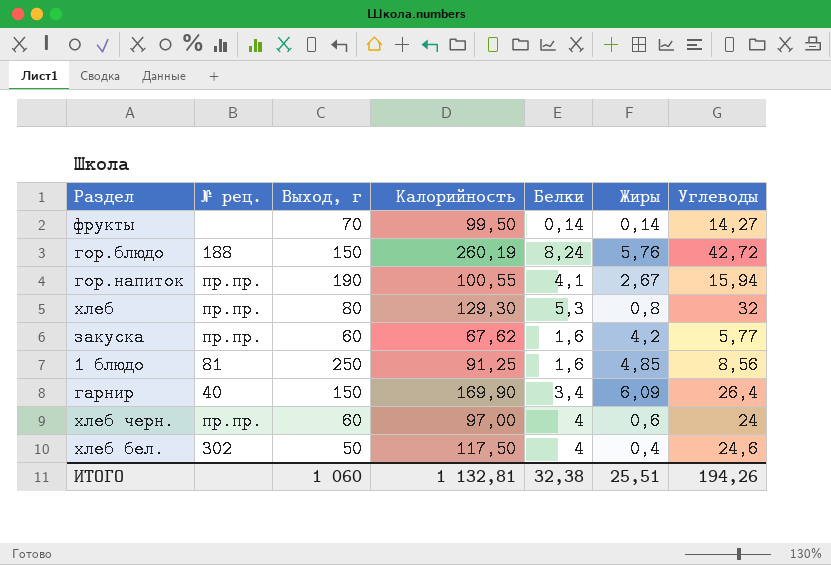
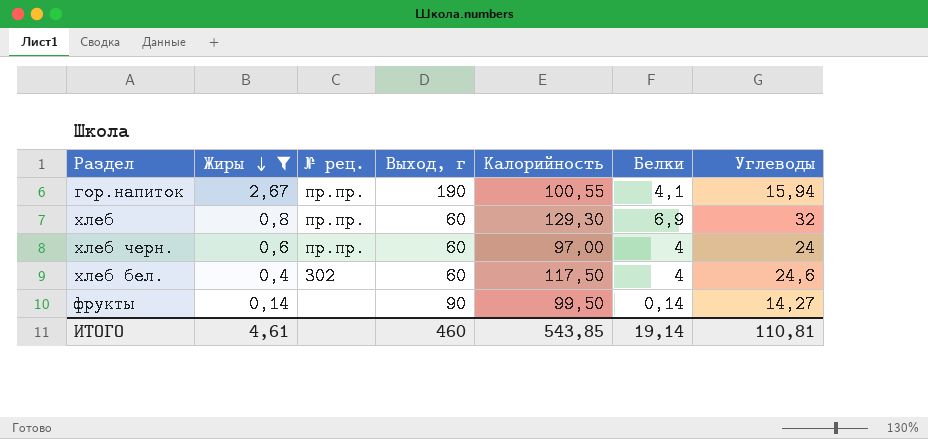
filter: none -> Жиры <= 2,67
row order: none -> Жиры descending
column Жиры | position: 6 -> 2
хлеб | Выход, г: 80 -> 60
хлеб | Белки: 5,3 -> 6,9
хлеб бел. | Выход, г: 50 -> 60
фрукты | Выход, г: 70 -> 90
ИТОГО | Жиры: 25,51 -> 4,61
ИТОГО | Выход, г: 1 060 -> 460
ИТОГО | Калорийность: 1 132,81 -> 543,85
ИТОГО | Белки: 32,38 -> 19,14
ИТОГО | Углеводы: 194,26 -> 110,81

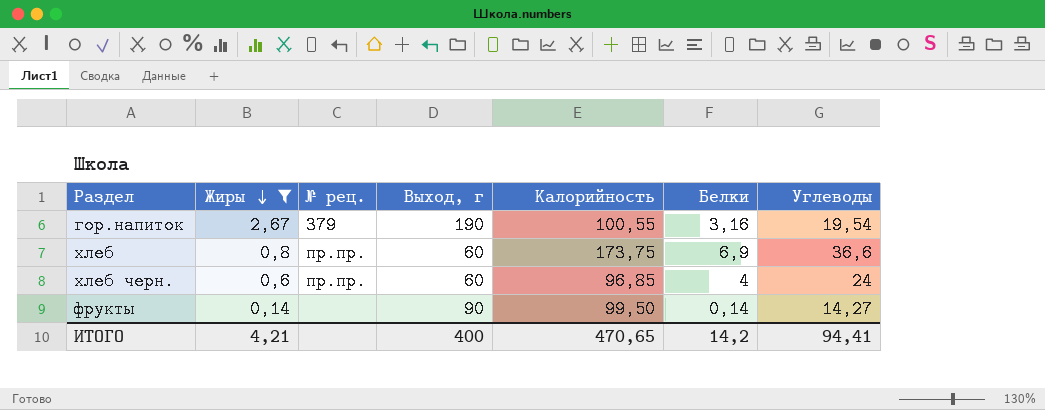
row хлеб бел.: 0,4 | 302 | 60 | 117,50 | 4 | 24,6 -> none
гор.напиток | № рец.: пр.пр. -> 379
гор.напиток | Белки: 4,1 -> 3,16
гор.напиток | Углеводы: 15,94 -> 19,54
хлеб | Калорийность: 129,30 -> 173,75
хлеб | Углеводы: 32 -> 36,6
хлеб черн. | Калорийность: 97,00 -> 96,85
ИТОГО | Жиры: 4,61 -> 4,21
ИТОГО | Выход, г: 460 -> 400
ИТОГО | Калорийность: 543,85 -> 470,65
ИТОГО | Белки: 19,14 -> 14,2
ИТОГО | Углеводы: 110,81 -> 94,41

